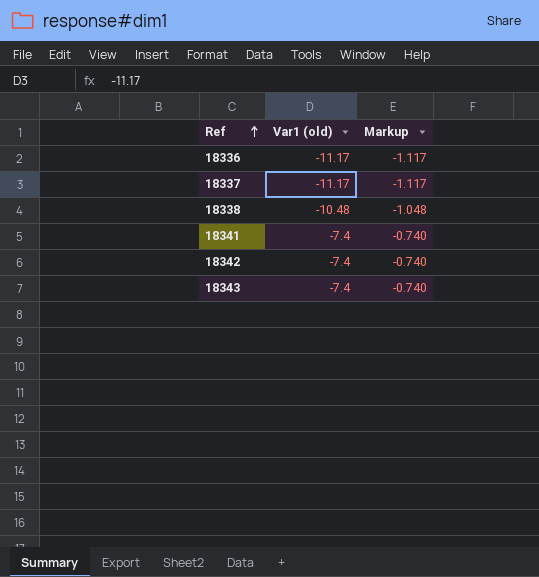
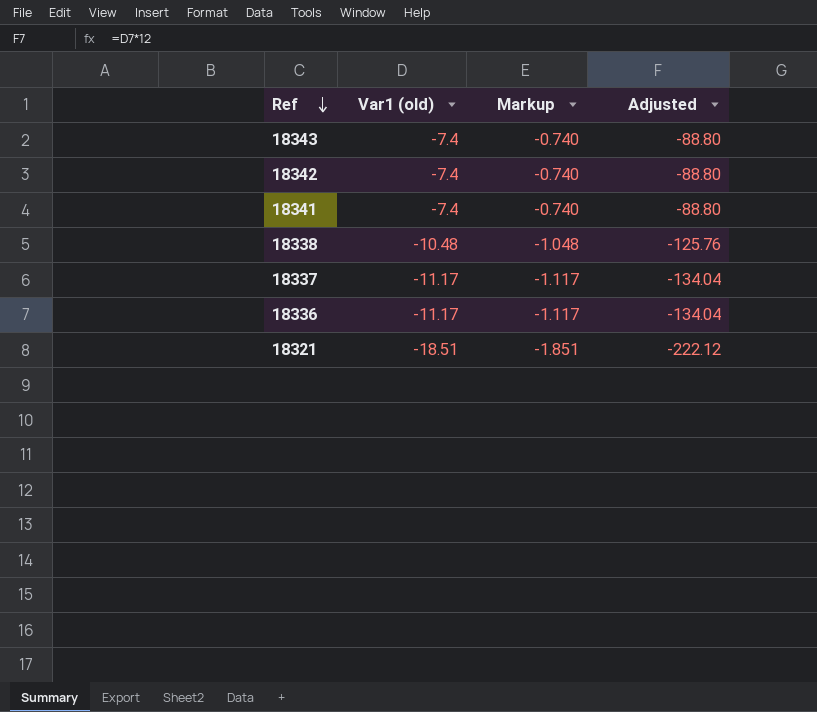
row order: Ref ascending -> Ref descending
column Adjusted | formula: none -> [Var1 (old)] * 12
row 18321: none -> -18.51 | -1.851 | -222.12

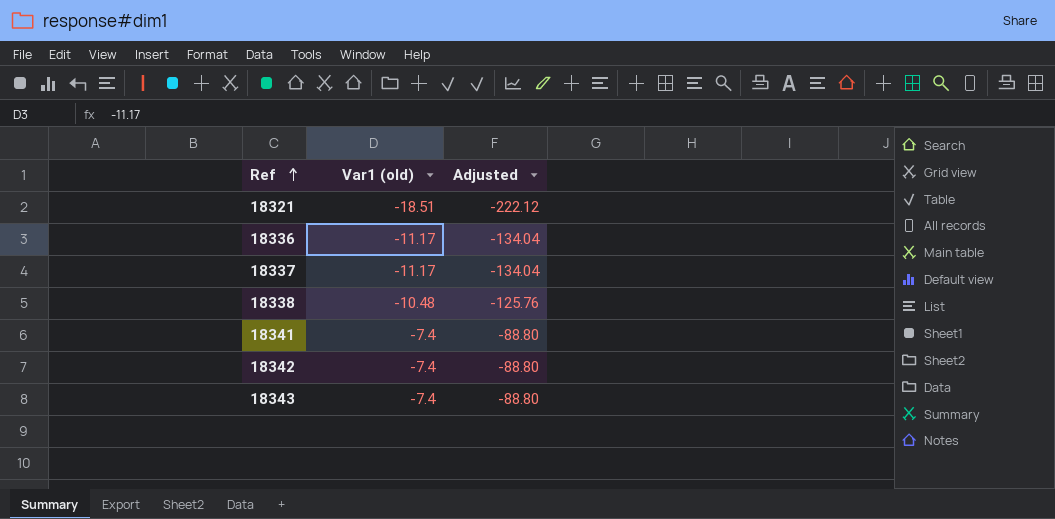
row order: Ref descending -> Ref ascending
column Markup | formula: [Var1 (old)] * 0.1 -> none

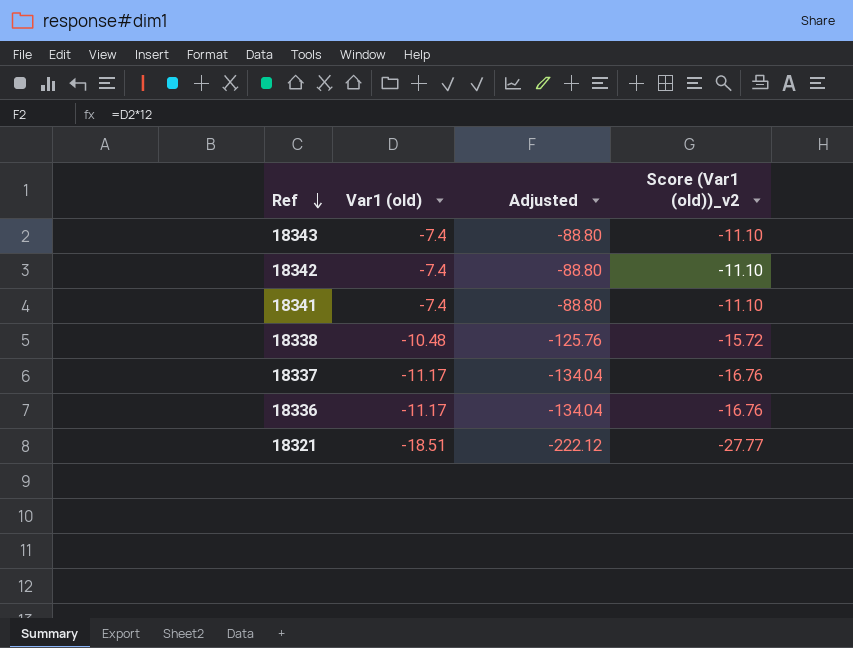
row order: Ref ascending -> Ref descending
column Score (Var1 (old))_v2 | formula: none -> [Var1 (old)] * 1.5

